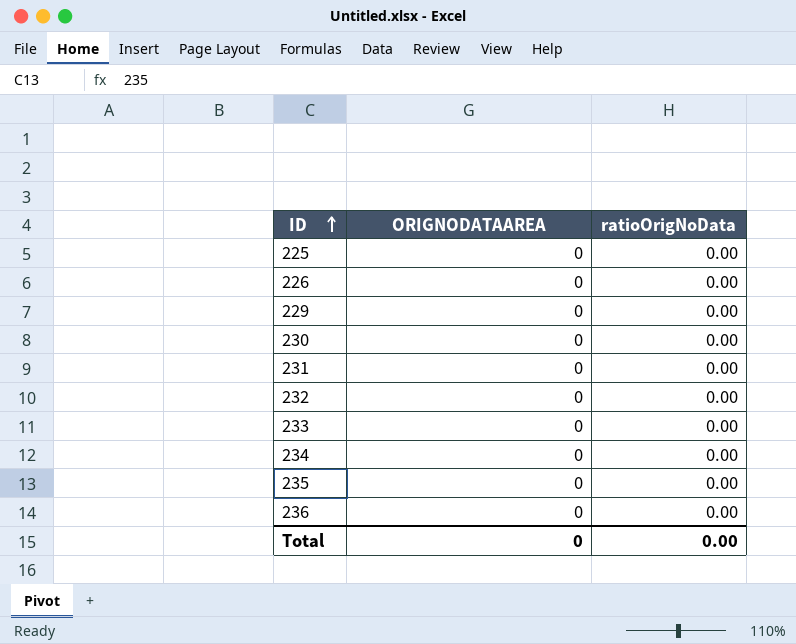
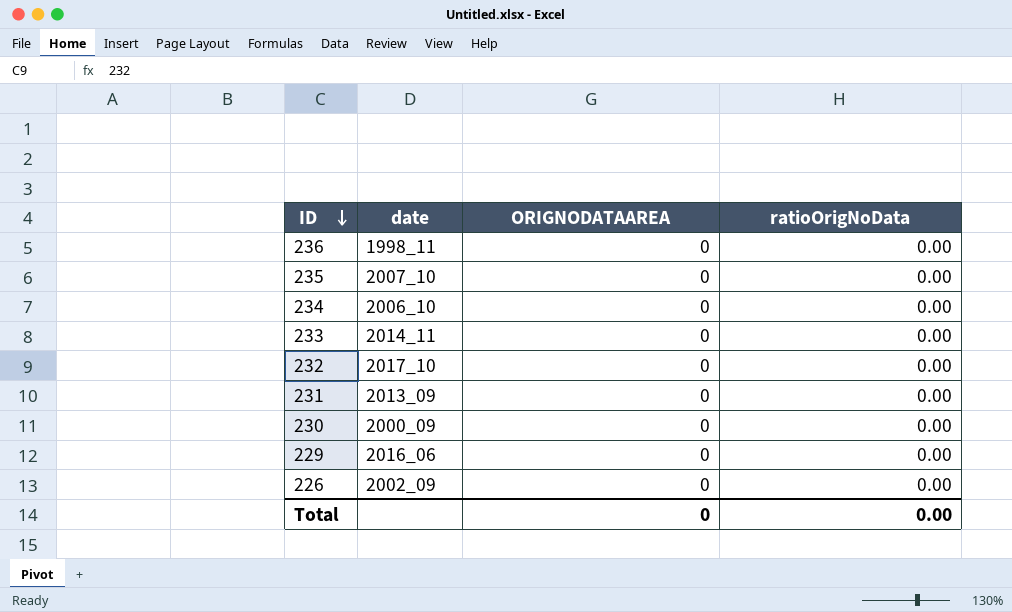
row order: ID ascending -> ID descending
column date | position: none -> 2
row 225: 0 | 0.00 -> none

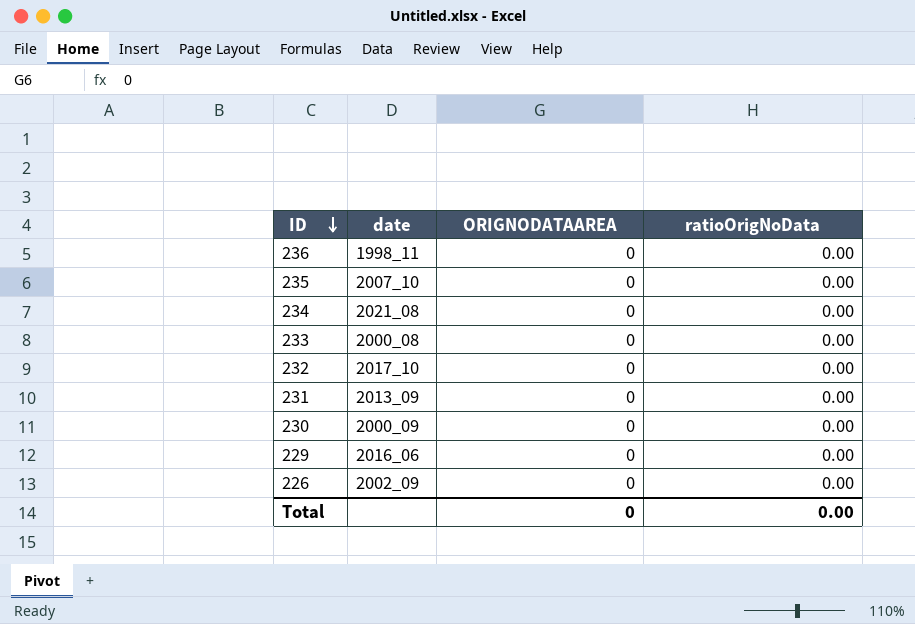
234 | date: 2006_10 -> 2021_08
233 | date: 2014_11 -> 2000_08

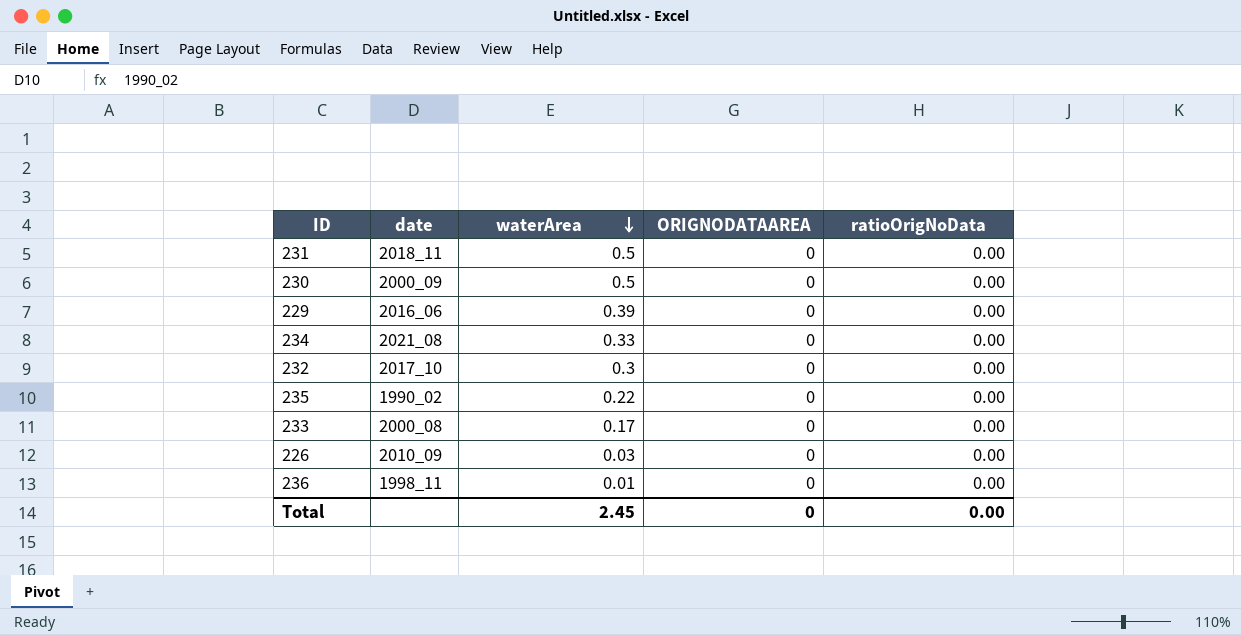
row order: ID descending -> waterArea descending
column waterArea | position: none -> 3
231 | date: 2013_09 -> 2018_11
235 | date: 2007_10 -> 1990_02
226 | date: 2002_09 -> 2010_09

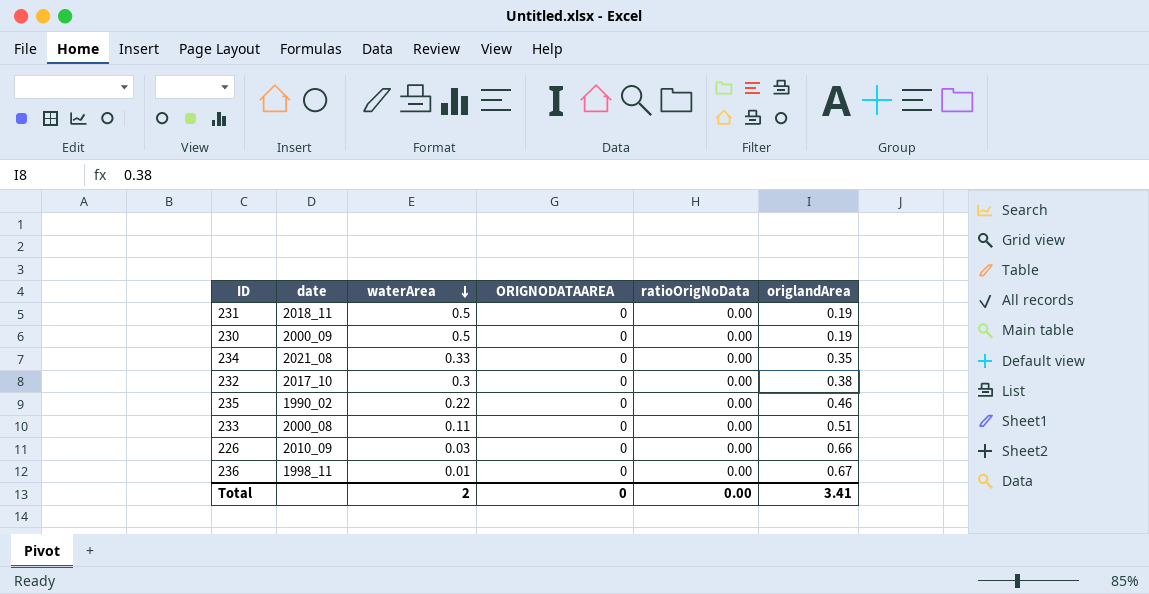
column origlandArea | position: none -> 6
row 229: 2016_06 | 0.39 | 0 | 0.00 -> none
233 | waterArea: 0.17 -> 0.11
Total | waterArea: 2.45 -> 2

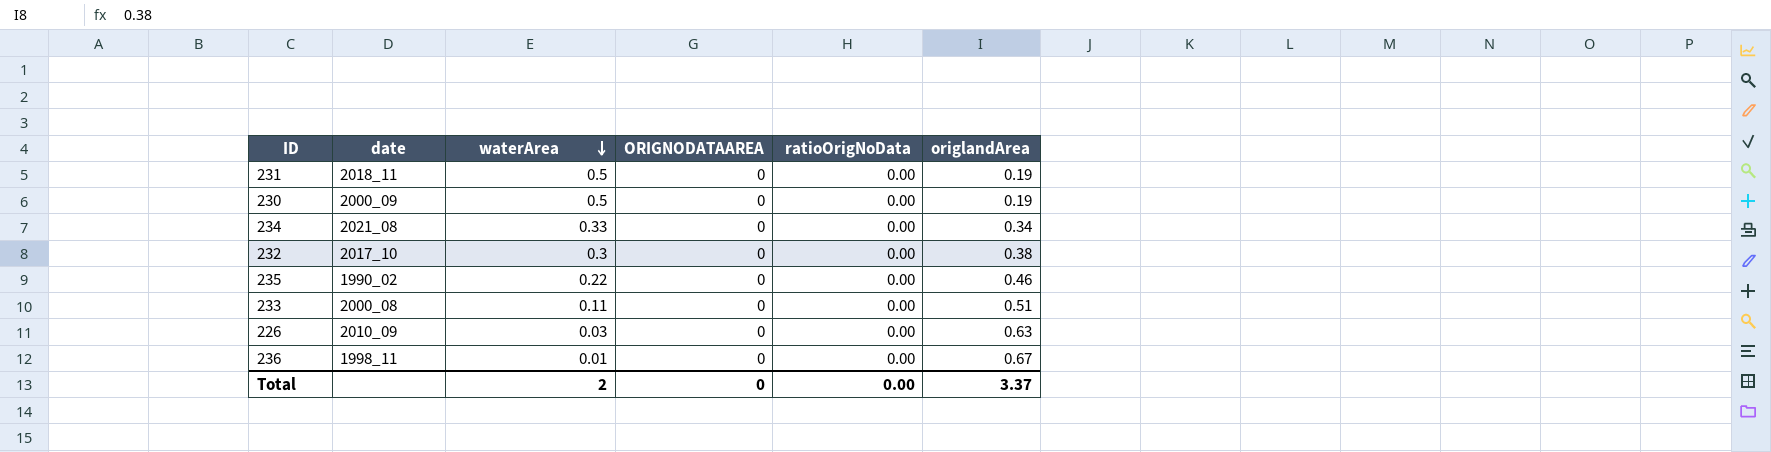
234 | origlandArea: 0.35 -> 0.34
226 | origlandArea: 0.66 -> 0.63
Total | origlandArea: 3.41 -> 3.37

